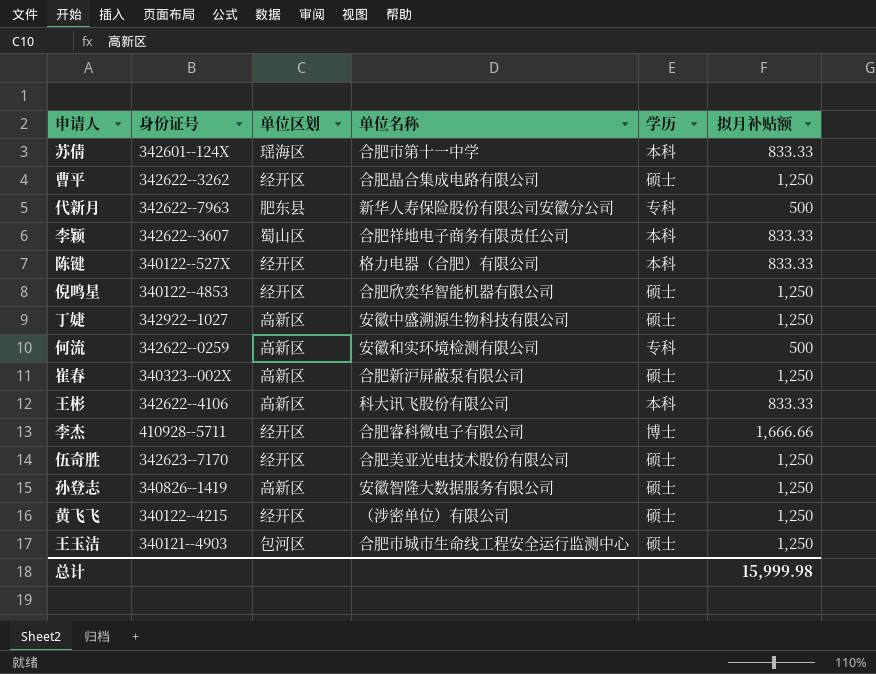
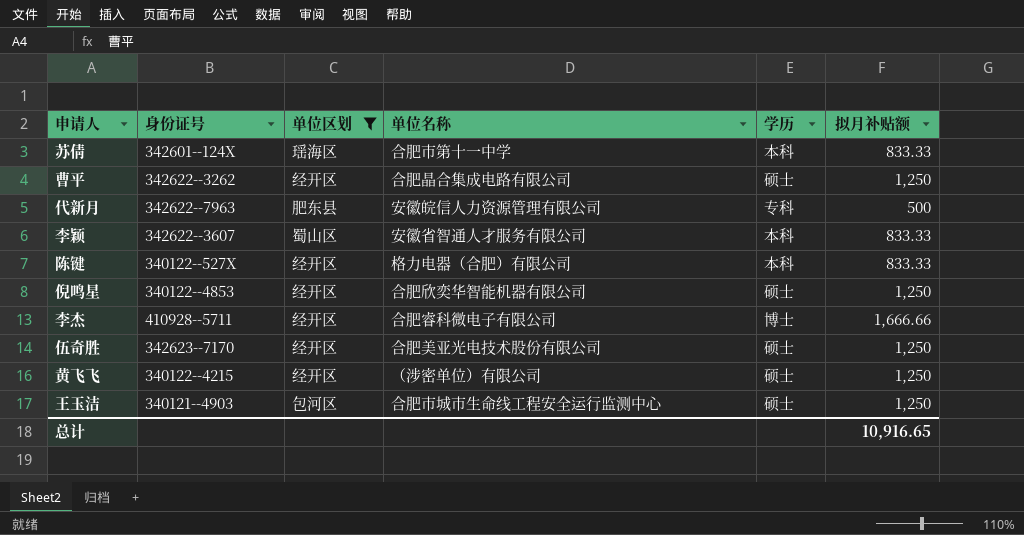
filter: none -> 单位区划 != 高新区
代新月 | 单位名称: 新华人寿保险股份有限公司安徽分公司 -> 安徽皖信人力资源管理有限公司
李颖 | 单位名称: 合肥祥地电子商务有限责任公司 -> 安徽省智通人才服务有限公司
总计 | 拟月补贴额: 15,999.98 -> 10,916.65

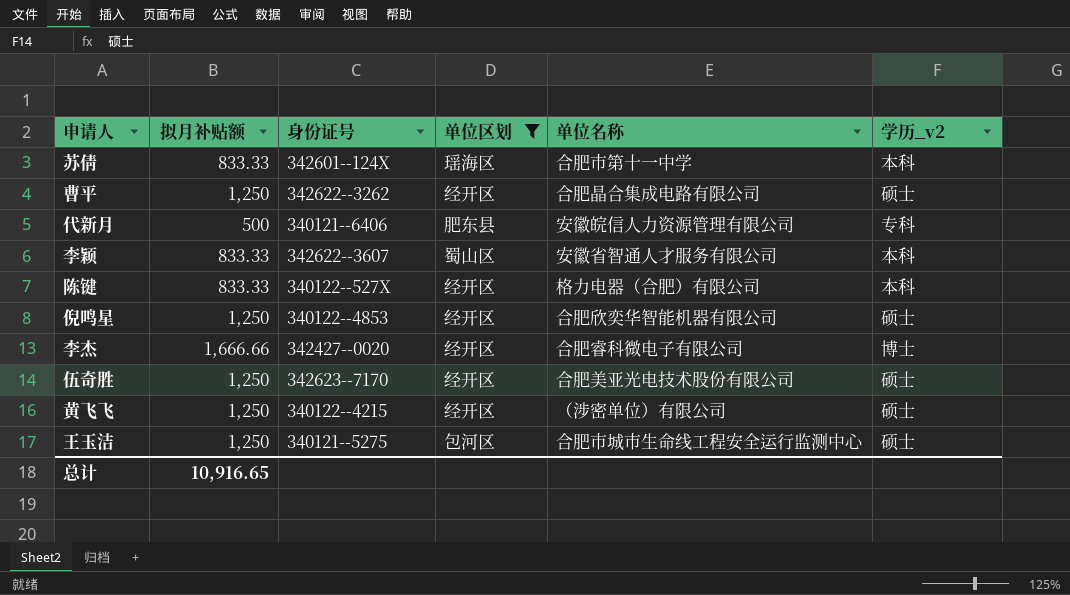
column 拟月补贴额 | position: 6 -> 2
column name: 学历 -> 学历_v2
代新月 | 身份证号: 342622--7963 -> 340121--6406
李杰 | 身份证号: 410928--5711 -> 342427--0020
王玉洁 | 身份证号: 340121--4903 -> 340121--5275

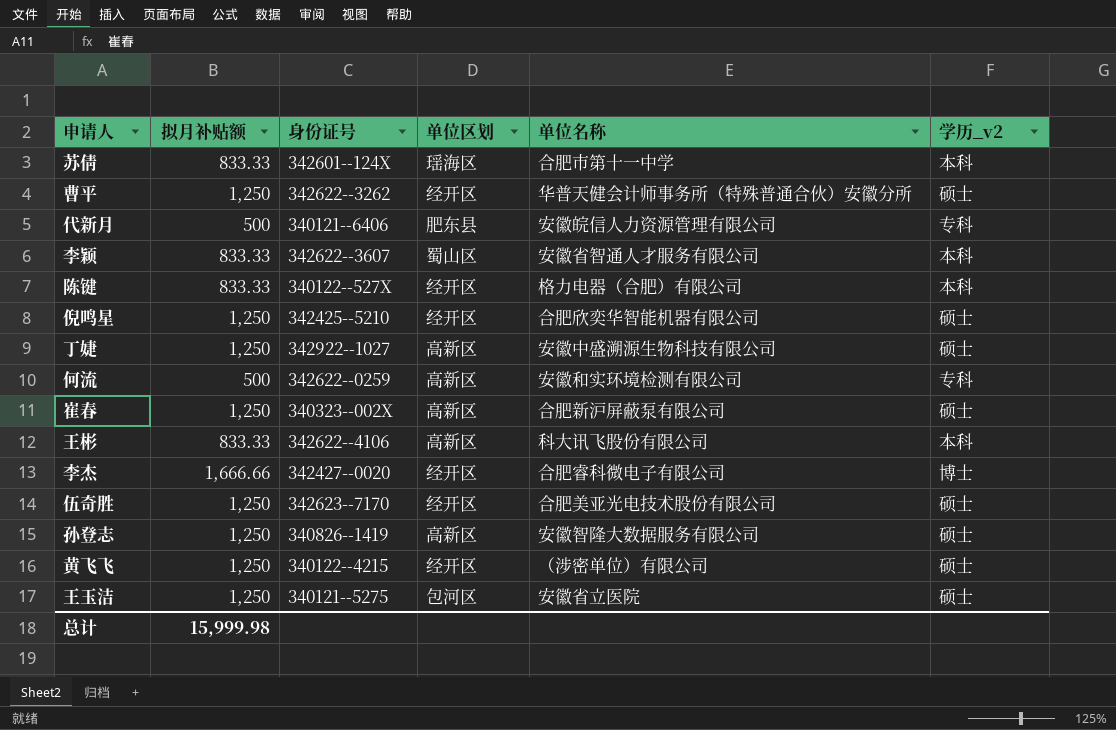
filter: 单位区划 != 高新区 -> none
曹平 | 单位名称: 合肥晶合集成电路有限公司 -> 华普天健会计师事务所（特殊普通合伙）安徽分所
倪鸣星 | 身份证号: 340122--4853 -> 342425--5210
王玉洁 | 单位名称: 合肥市城市生命线工程安全运行监测中心 -> 安徽省立医院
总计 | 拟月补贴额: 10,916.65 -> 15,999.98

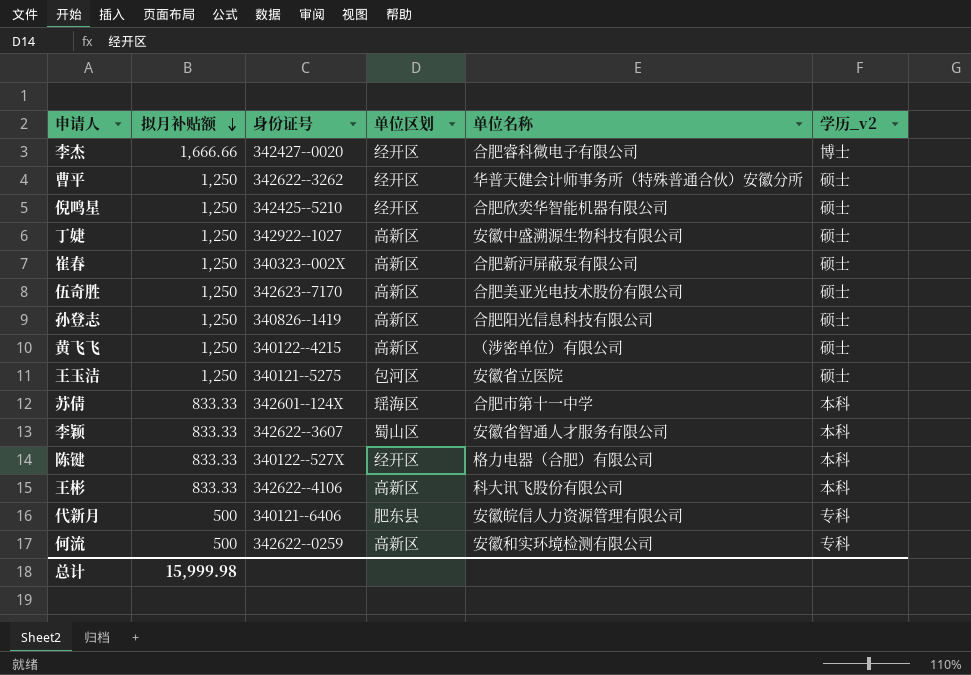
row order: none -> 拟月补贴额 descending
伍奇胜 | 单位区划: 经开区 -> 高新区
孙登志 | 单位名称: 安徽智隆大数据服务有限公司 -> 合肥阳光信息科技有限公司
黄飞飞 | 单位区划: 经开区 -> 高新区

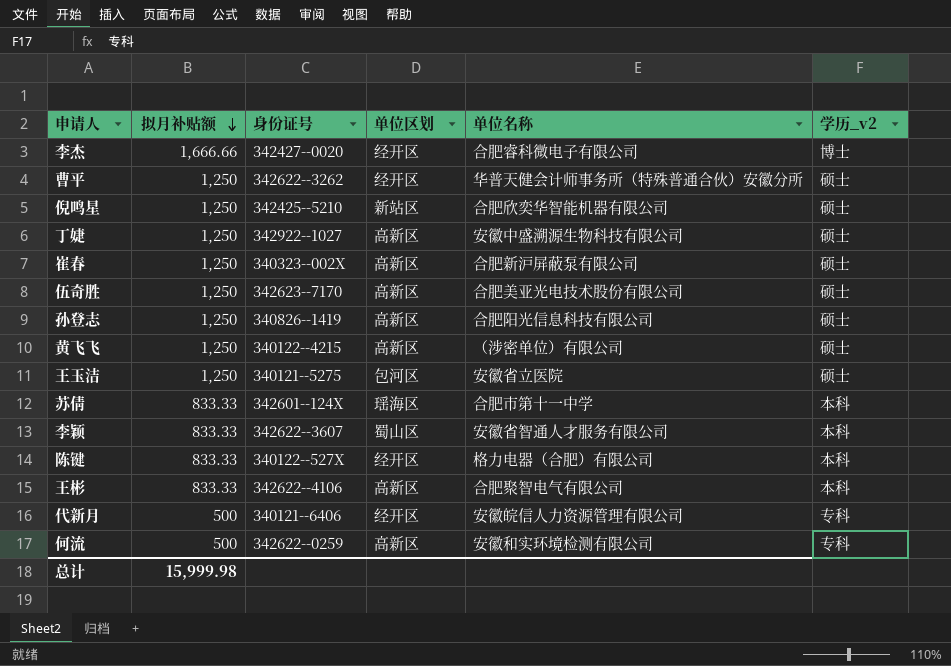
倪鸣星 | 单位区划: 经开区 -> 新站区
王彬 | 单位名称: 科大讯飞股份有限公司 -> 合肥聚智电气有限公司
代新月 | 单位区划: 肥东县 -> 经开区

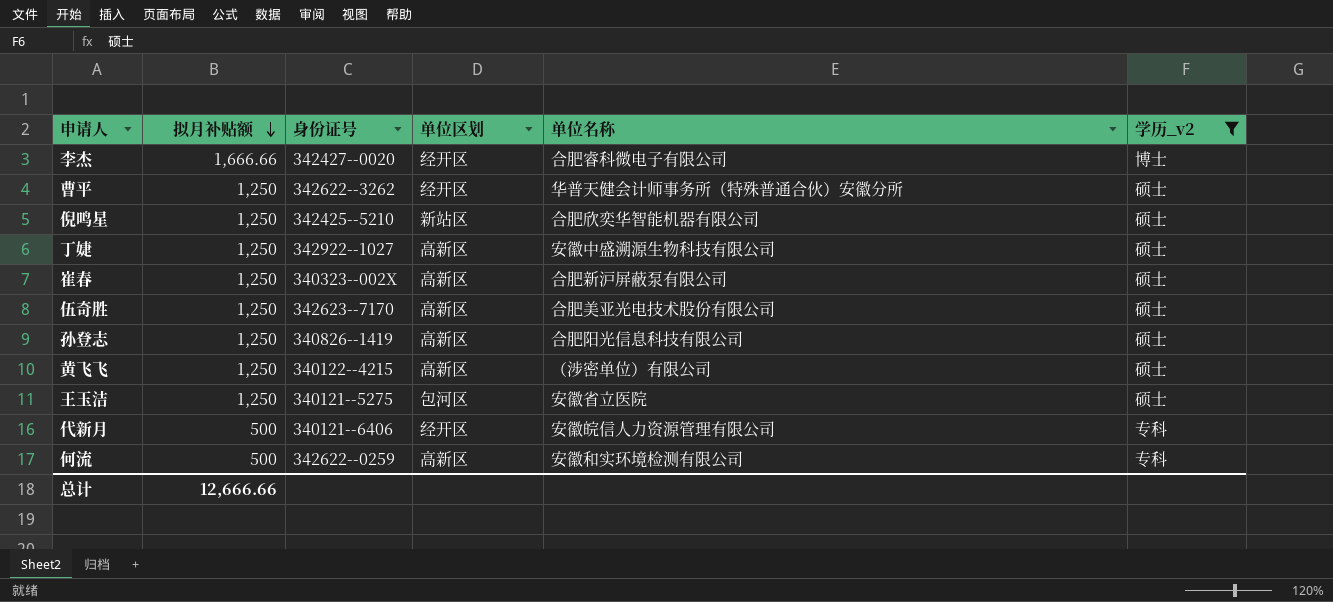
filter: none -> 学历_v2 != 本科
总计 | 拟月补贴额: 15,999.98 -> 12,666.66

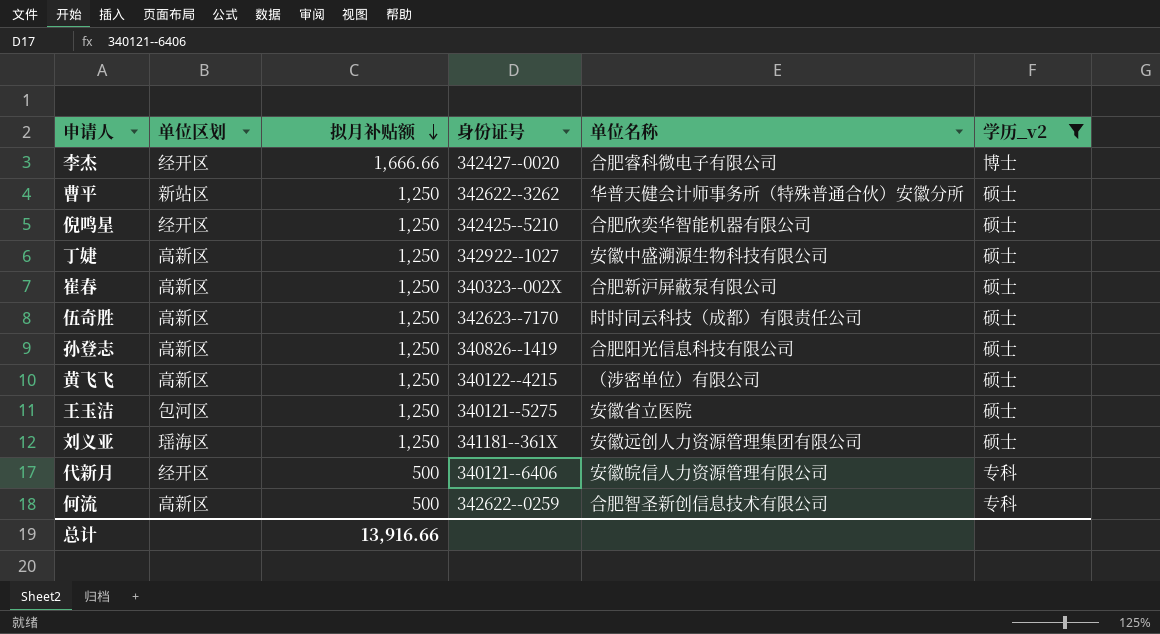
column 单位区划 | position: 4 -> 2
曹平 | 单位区划: 经开区 -> 新站区
倪鸣星 | 单位区划: 新站区 -> 经开区
伍奇胜 | 单位名称: 合肥美亚光电技术股份有限公司 -> 时时同云科技（成都）有限责任公司
row 刘义亚: none -> 瑶海区 | 1,250 | 341181--361X | 安徽远创人力资源管理集团有限公司 | 硕士
何流 | 单位名称: 安徽和实环境检测有限公司 -> 合肥智圣新创信息技术有限公司
总计 | 拟月补贴额: 12,666.66 -> 13,916.66

